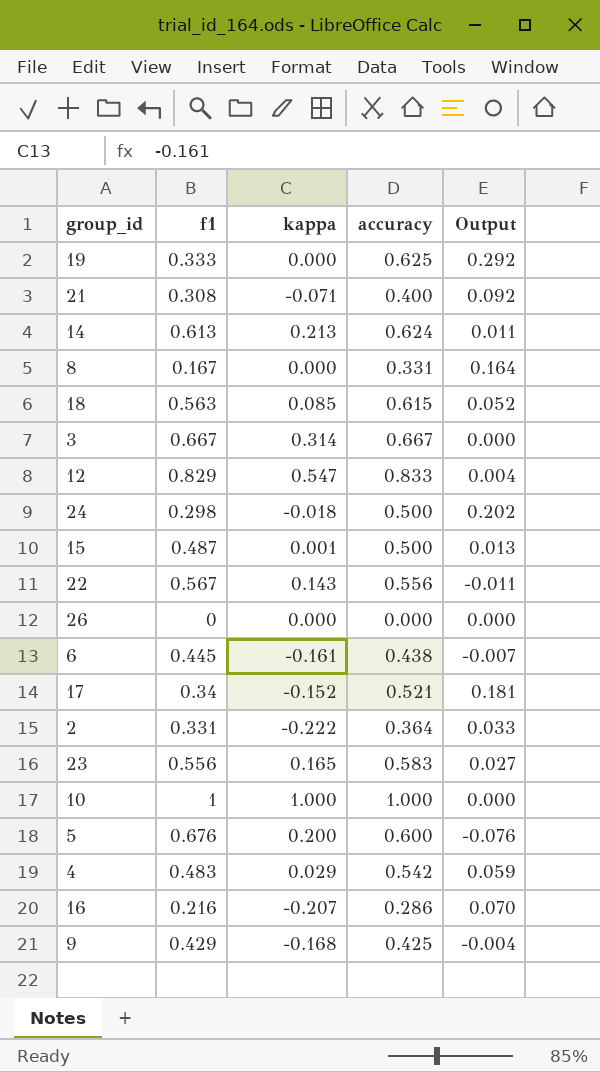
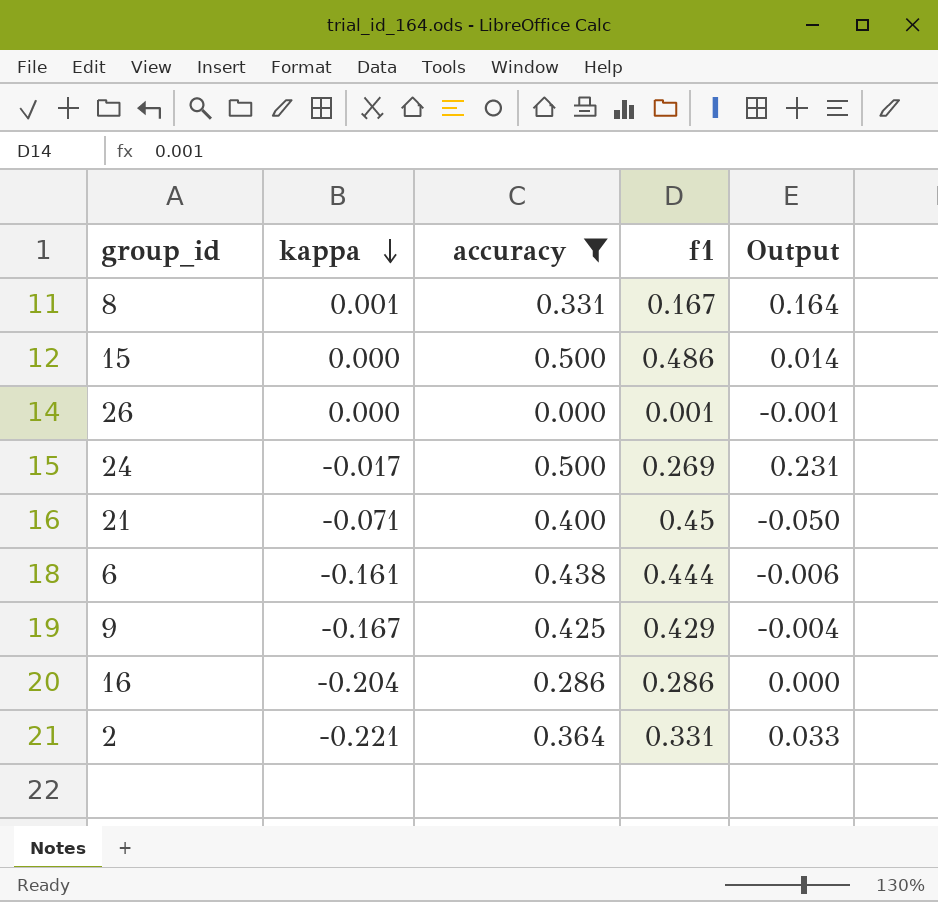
filter: none -> accuracy <= 0.500
row order: none -> kappa descending
column f1 | position: 2 -> 4
8 | kappa: 0.000 -> 0.001
15 | kappa: 0.001 -> 0.000
15 | f1: 0.487 -> 0.486
15 | Output: 0.013 -> 0.014
26 | f1: 0 -> 0.001
26 | Output: 0.000 -> -0.001
24 | kappa: -0.018 -> -0.017
24 | f1: 0.298 -> 0.269
24 | Output: 0.202 -> 0.231
21 | f1: 0.308 -> 0.45
21 | Output: 0.092 -> -0.050
6 | f1: 0.445 -> 0.444
6 | Output: -0.007 -> -0.006
9 | kappa: -0.168 -> -0.167
16 | kappa: -0.207 -> -0.204
16 | f1: 0.216 -> 0.286
16 | Output: 0.070 -> 0.000
2 | kappa: -0.222 -> -0.221

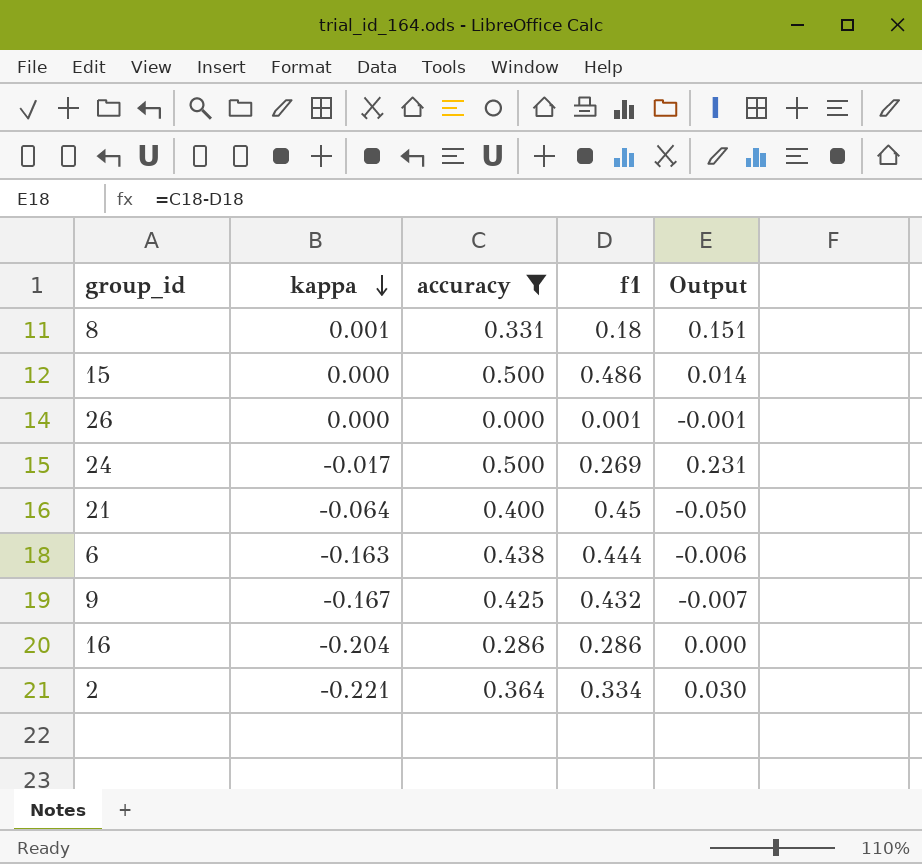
8 | f1: 0.167 -> 0.18
8 | Output: 0.164 -> 0.151
21 | kappa: -0.071 -> -0.064
6 | kappa: -0.161 -> -0.163
9 | f1: 0.429 -> 0.432
9 | Output: -0.004 -> -0.007
2 | f1: 0.331 -> 0.334
2 | Output: 0.033 -> 0.030

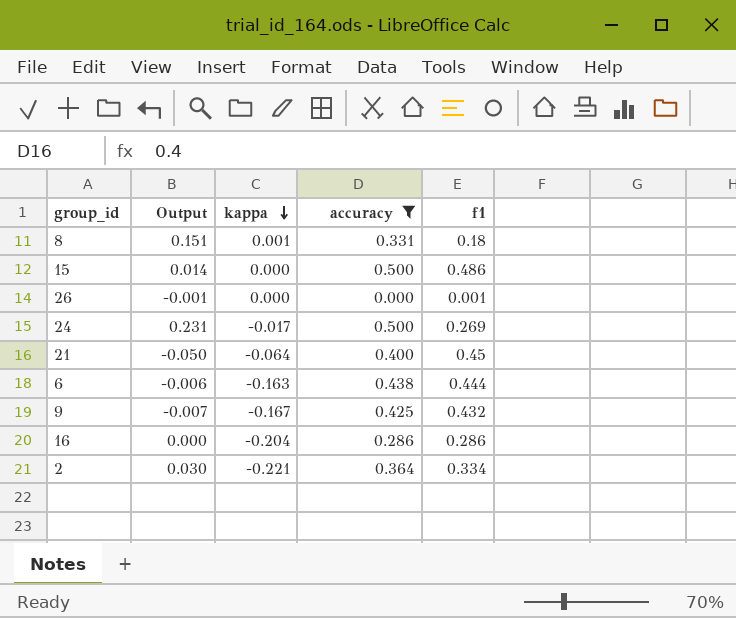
column Output | position: 5 -> 2

